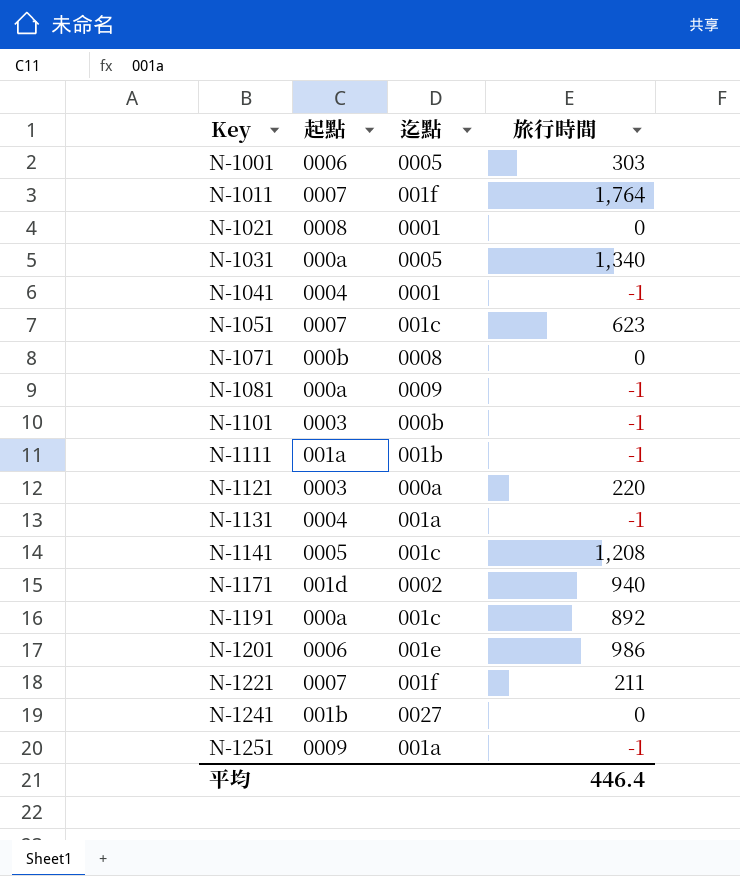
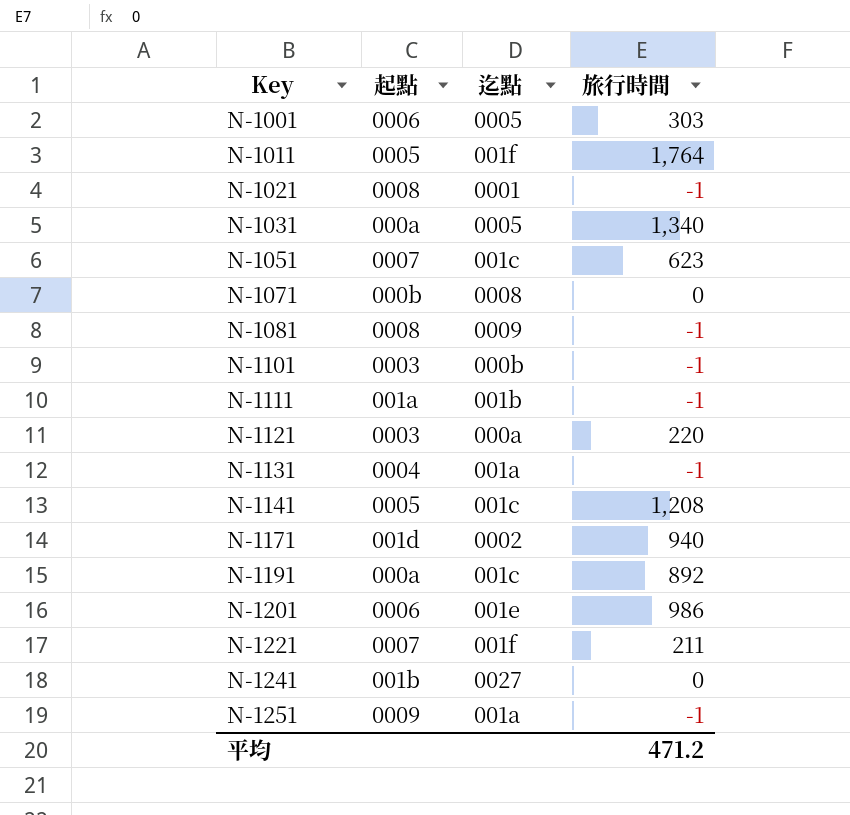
row N-1041: 0004 | 0001 | -1 -> none
N-1011 | 起點: 0007 -> 0005
N-1021 | 旅行時間: 0 -> -1
N-1081 | 起點: 000a -> 0008
平均 | 旅行時間: 446.4 -> 471.2

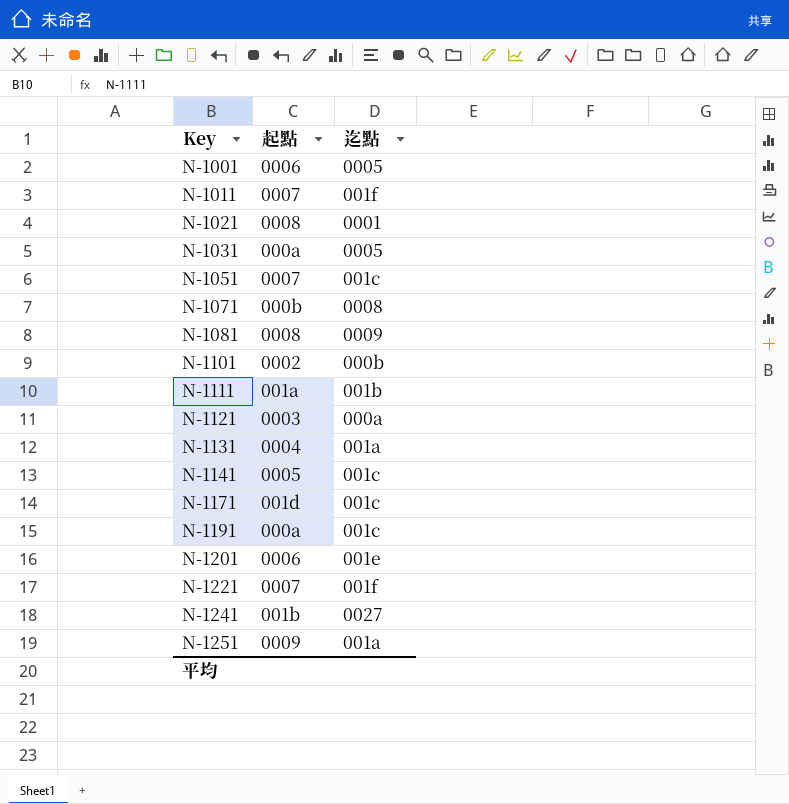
column 旅行時間 | position: 4 -> none
N-1011 | 起點: 0005 -> 0007
N-1101 | 起點: 0003 -> 0002
N-1171 | 迄點: 0002 -> 001c

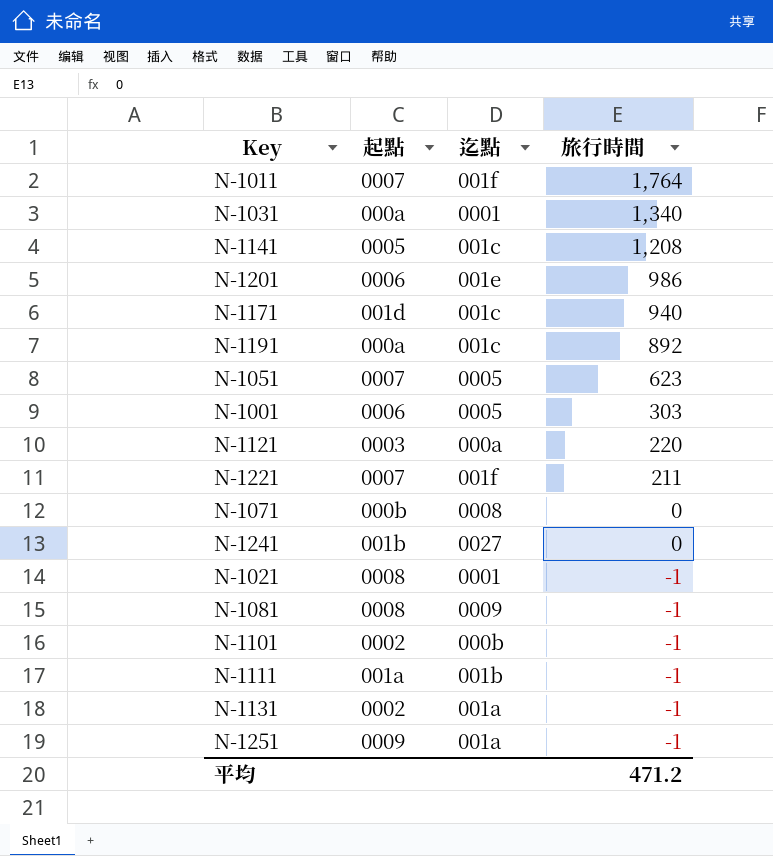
row order: Key ascending -> 旅行時間 descending
column 旅行時間 | position: none -> 4
N-1031 | 迄點: 0005 -> 0001
N-1051 | 迄點: 001c -> 0005
N-1131 | 起點: 0004 -> 0002

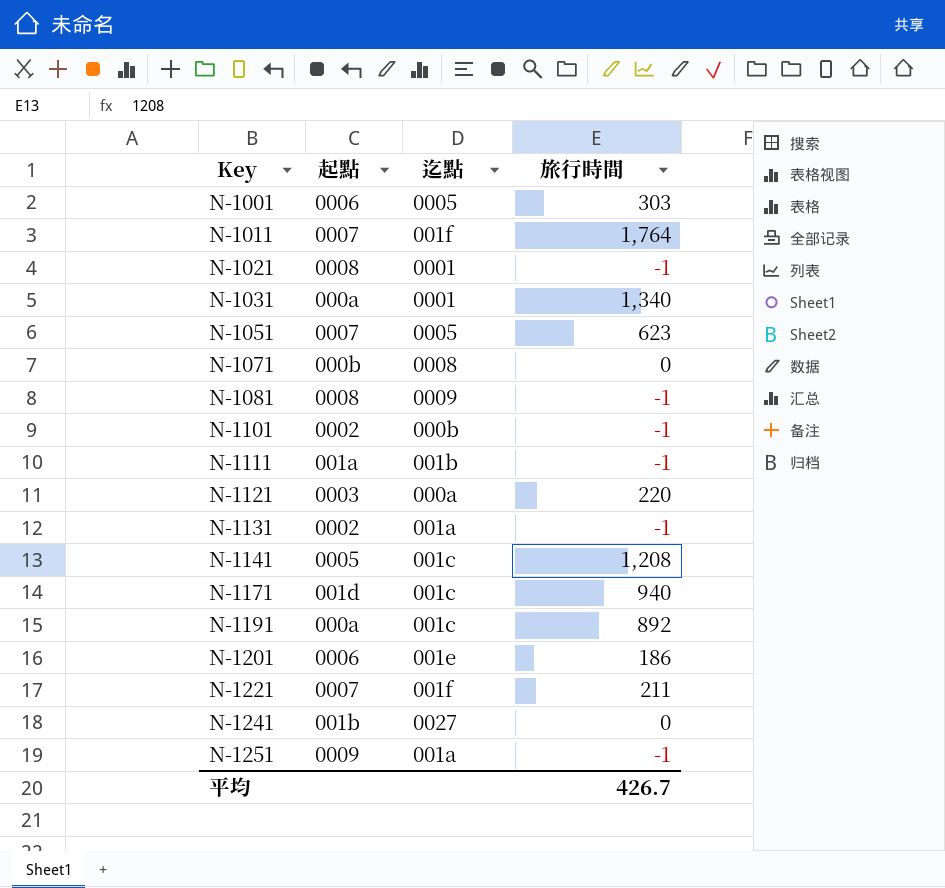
row order: 旅行時間 descending -> Key ascending
N-1201 | 旅行時間: 986 -> 186
平均 | 旅行時間: 471.2 -> 426.7

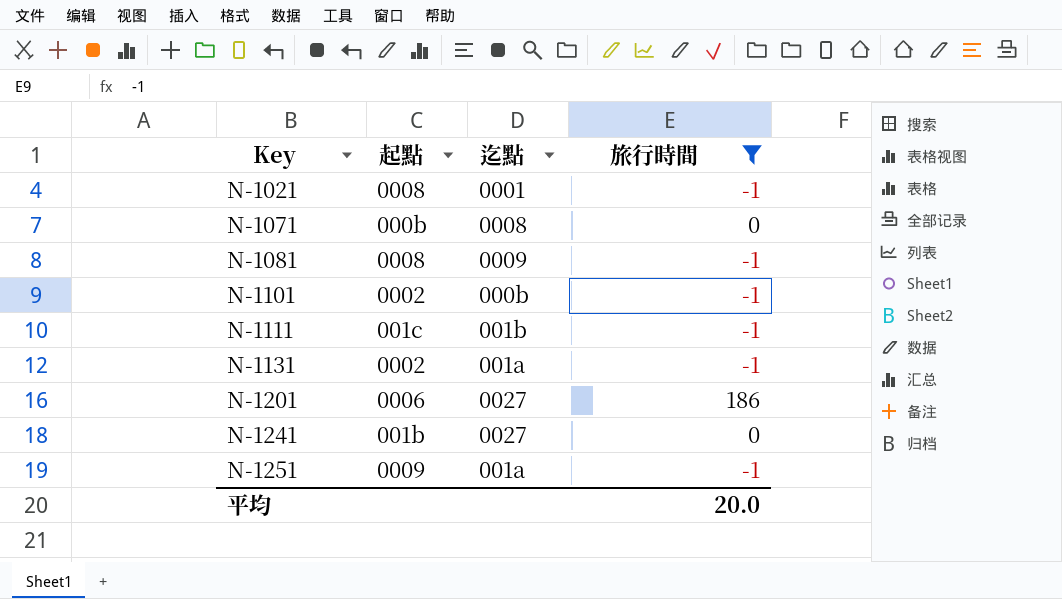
filter: none -> 旅行時間 <= 186
N-1111 | 起點: 001a -> 001c
N-1201 | 迄點: 001e -> 0027
平均 | 旅行時間: 426.7 -> 20.0

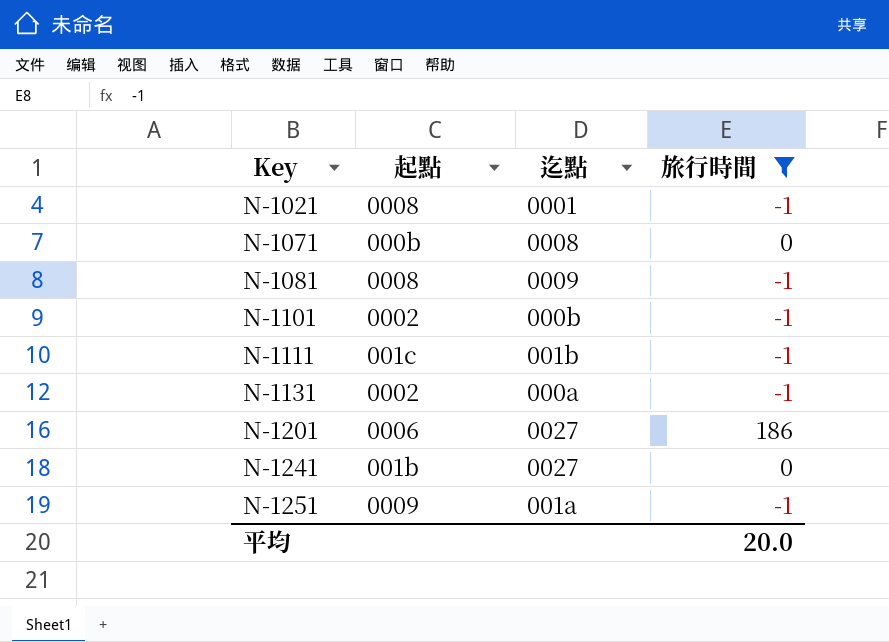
N-1131 | 迄點: 001a -> 000a

